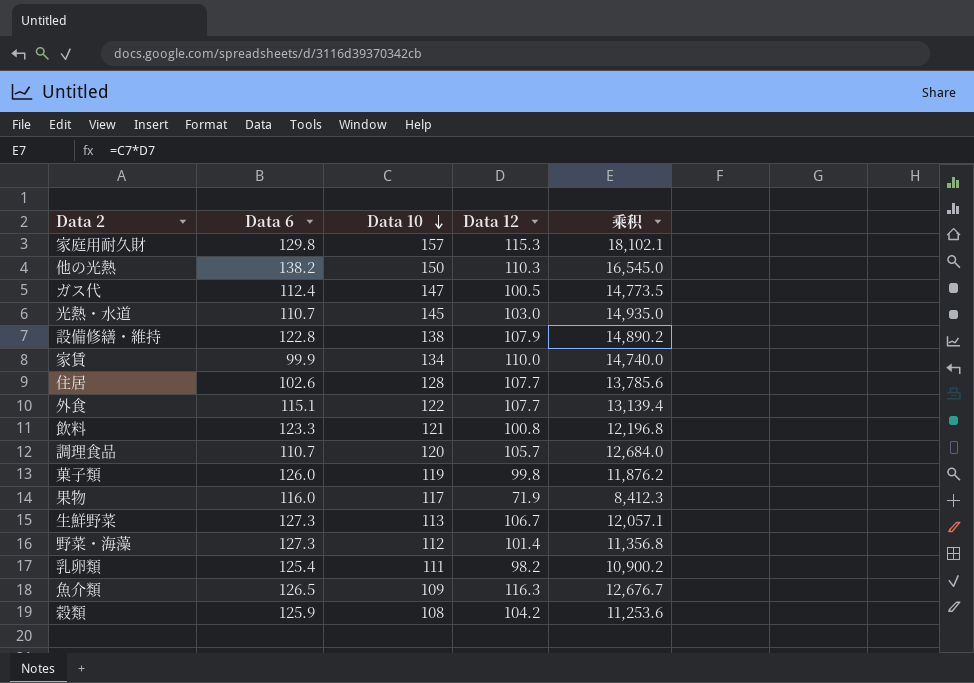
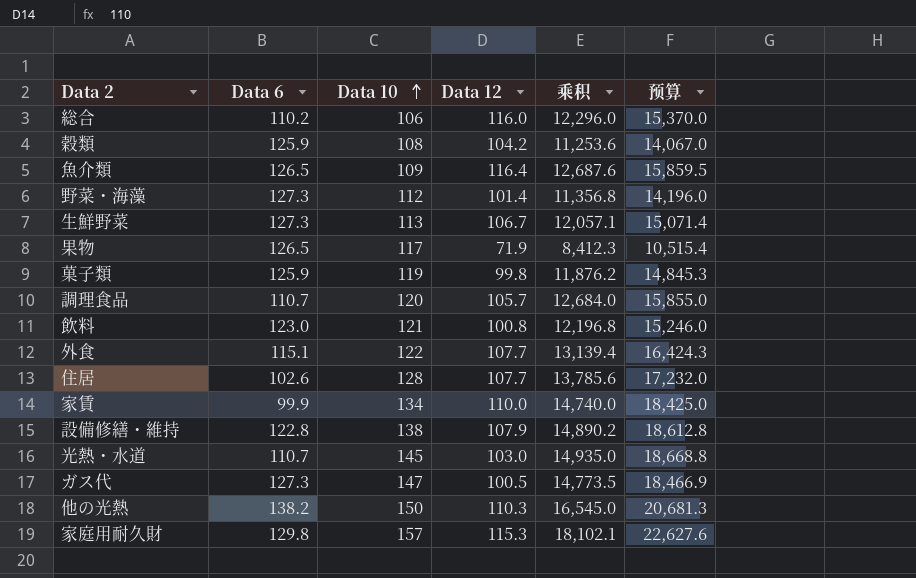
row order: Data 10 descending -> Data 10 ascending
column 预算 | formula: none -> [乘积] * 1.25
row 乳卵類: 125.4 | 111 | 98.2 | 10,900.2 -> none
row 総合: none -> 110.2 | 106 | 116.0 | 12,296.0 | 15,370.0
魚介類 | Data 12: 116.3 -> 116.4
魚介類 | 乘积: 12,676.7 -> 12,687.6
果物 | Data 6: 116.0 -> 126.5
菓子類 | Data 6: 126.0 -> 125.9
飲料 | Data 6: 123.3 -> 123.0
ガス代 | Data 6: 112.4 -> 127.3

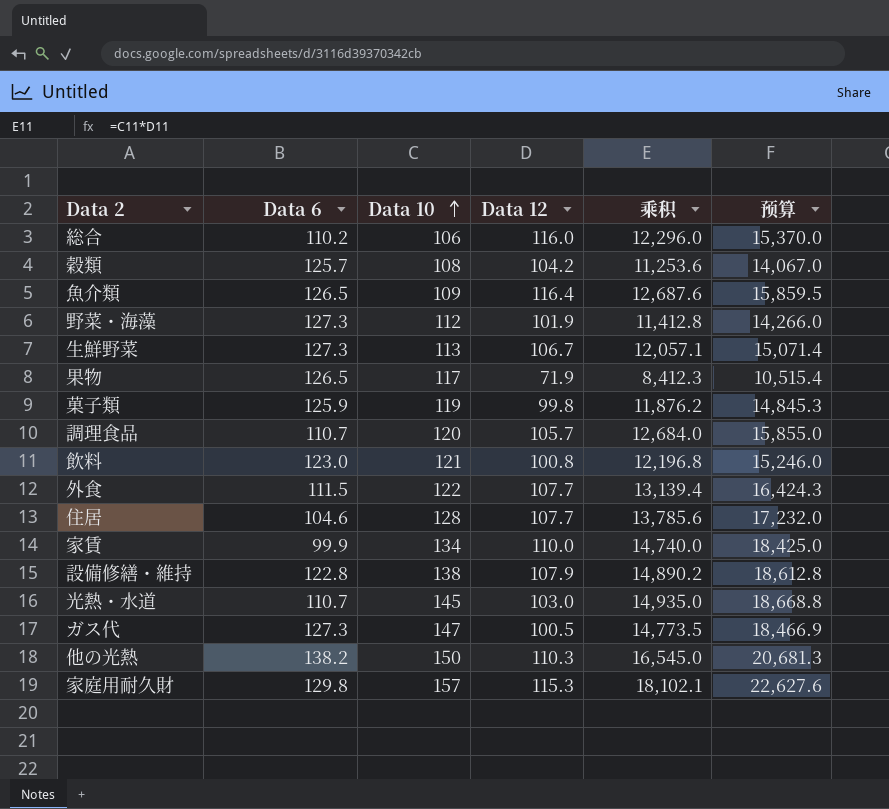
穀類 | Data 6: 125.9 -> 125.7
野菜・海藻 | Data 12: 101.4 -> 101.9
野菜・海藻 | 乘积: 11,356.8 -> 11,412.8
野菜・海藻 | 预算: 14,196.0 -> 14,266.0
外食 | Data 6: 115.1 -> 111.5
住居 | Data 6: 102.6 -> 104.6

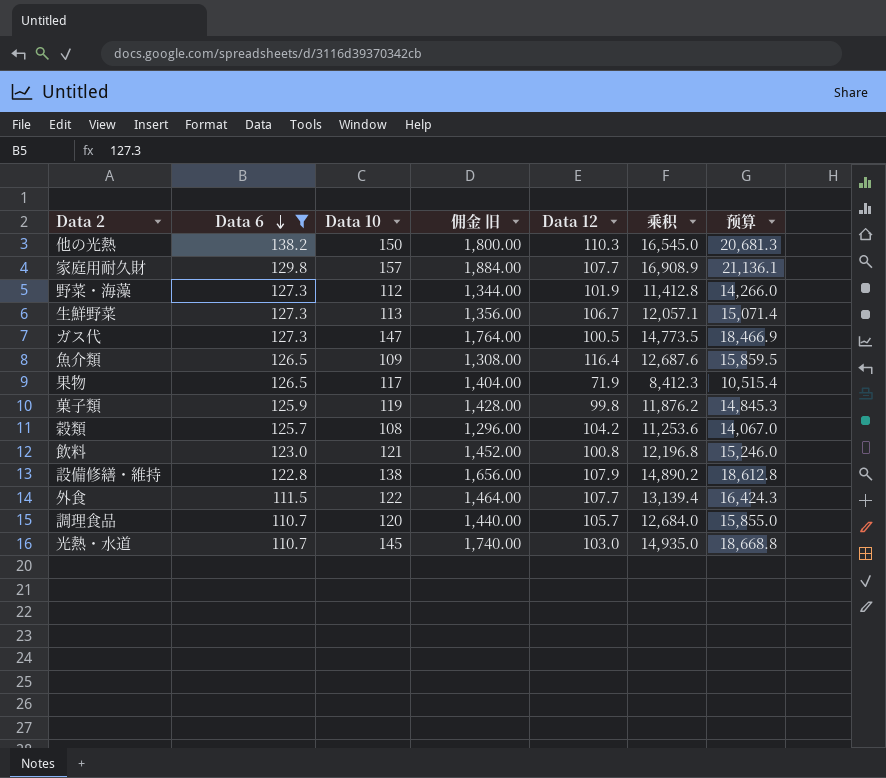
filter: none -> Data 6 >= 110.7
row order: Data 10 ascending -> Data 6 descending
column 佣金 旧 | formula: none -> [Data 10] * 12
家庭用耐久財 | Data 12: 115.3 -> 107.7
家庭用耐久財 | 乘积: 18,102.1 -> 16,908.9
家庭用耐久財 | 预算: 22,627.6 -> 21,136.1

